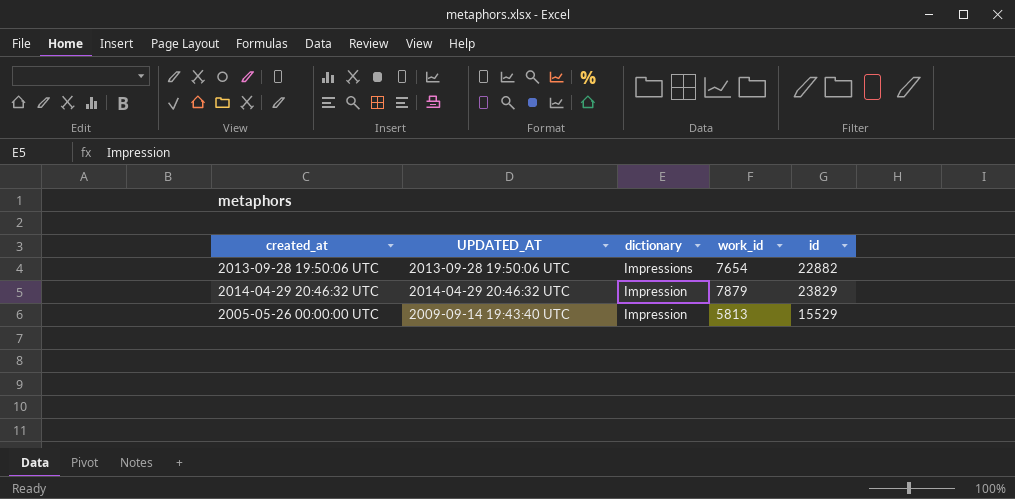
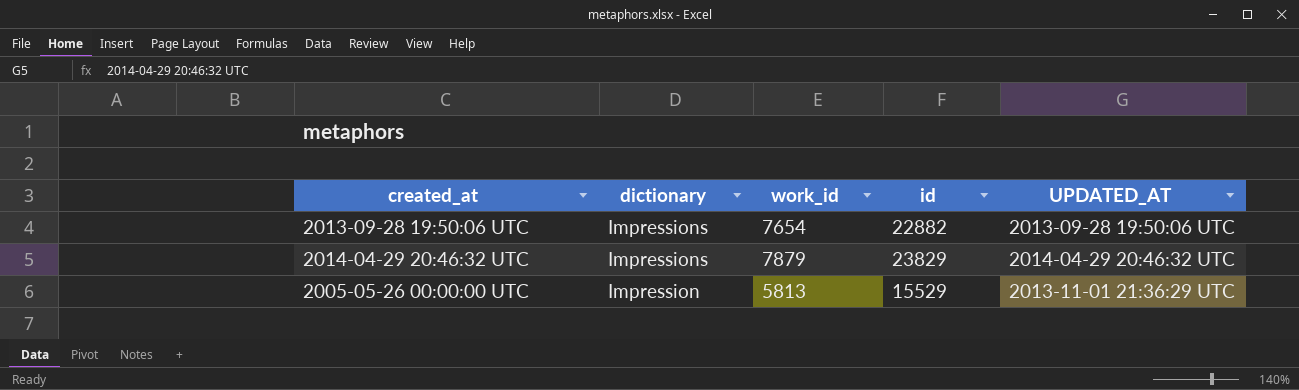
column UPDATED_AT | position: 2 -> 5
2014-04-29 20:46:32 UTC | dictionary: Impression -> Impressions
2005-05-26 00:00:00 UTC | UPDATED_AT: 2009-09-14 19:43:40 UTC -> 2013-11-01 21:36:29 UTC

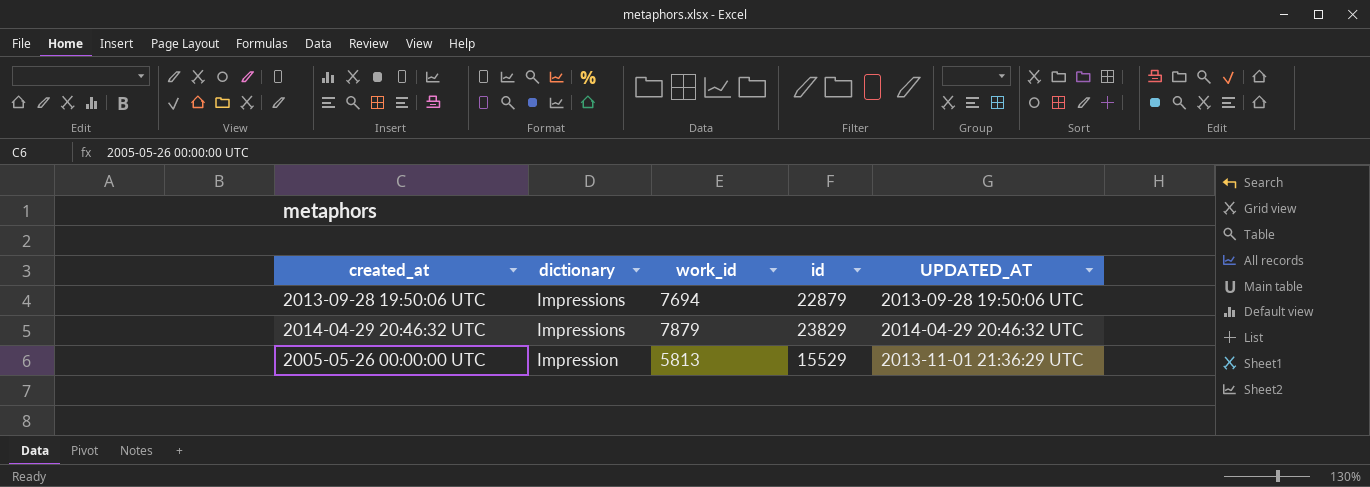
2013-09-28 19:50:06 UTC | work_id: 7654 -> 7694
2013-09-28 19:50:06 UTC | id: 22882 -> 22879

